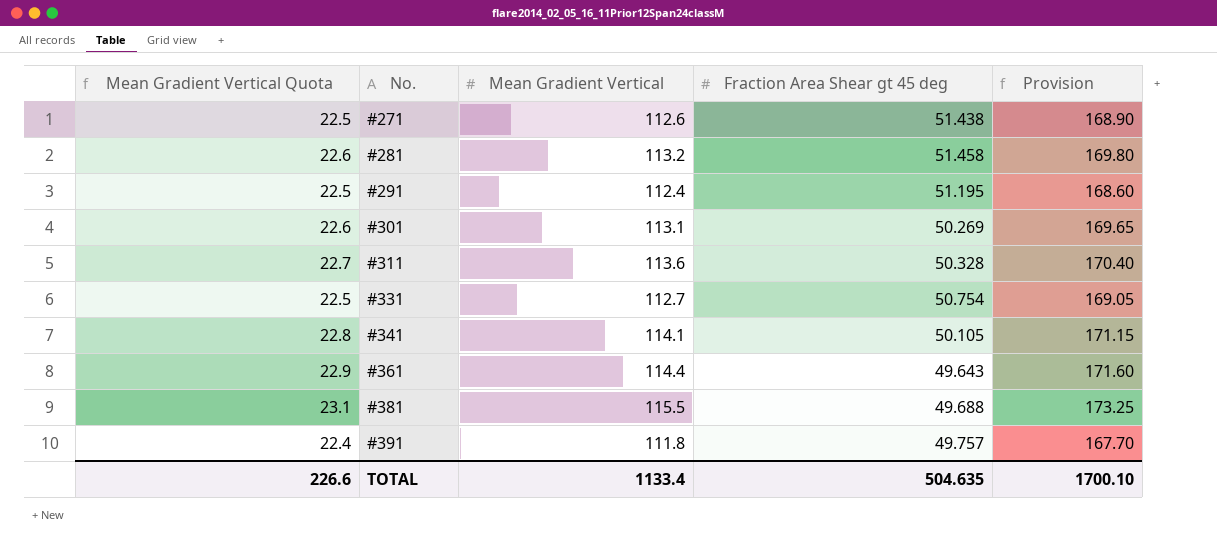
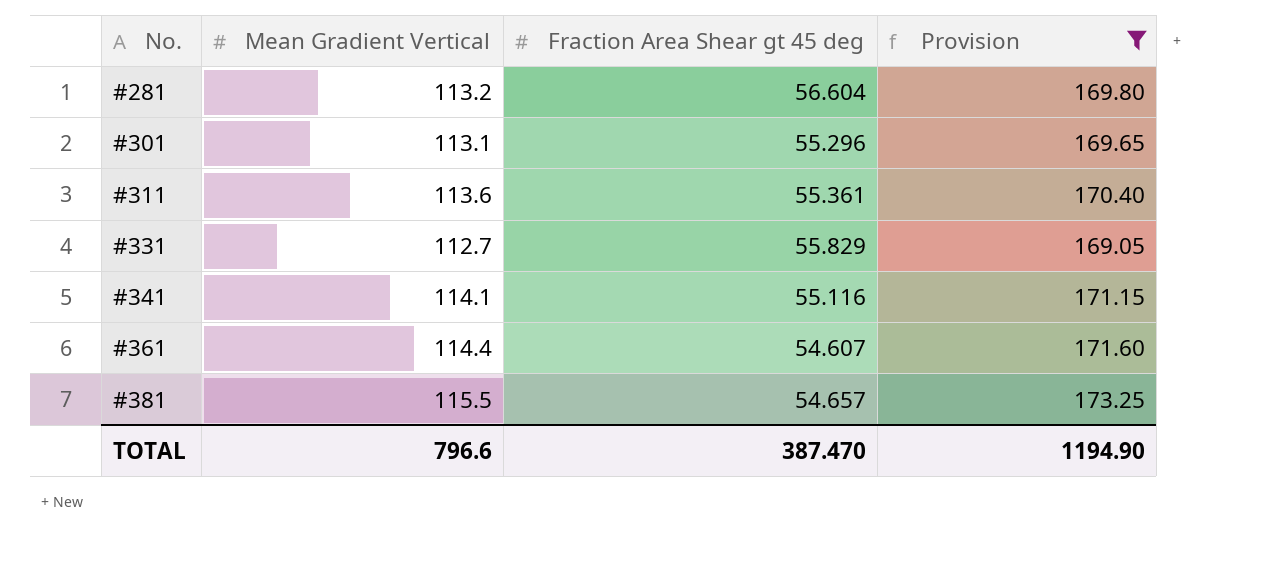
filter: none -> Provision >= 169.05
column Mean Gradient Vertical Quota | formula: [Mean Gradient Vertical] * 0.2 -> none
#281 | Fraction Area Shear gt 45 deg: 51.458 -> 56.604
#301 | Fraction Area Shear gt 45 deg: 50.269 -> 55.296
#311 | Fraction Area Shear gt 45 deg: 50.328 -> 55.361
#331 | Fraction Area Shear gt 45 deg: 50.754 -> 55.829
#341 | Fraction Area Shear gt 45 deg: 50.105 -> 55.116
#361 | Fraction Area Shear gt 45 deg: 49.643 -> 54.607
#381 | Fraction Area Shear gt 45 deg: 49.688 -> 54.657
TOTAL | Mean Gradient Vertical: 1133.4 -> 796.6
TOTAL | Fraction Area Shear gt 45 deg: 504.635 -> 387.470
TOTAL | Provision: 1700.10 -> 1194.90

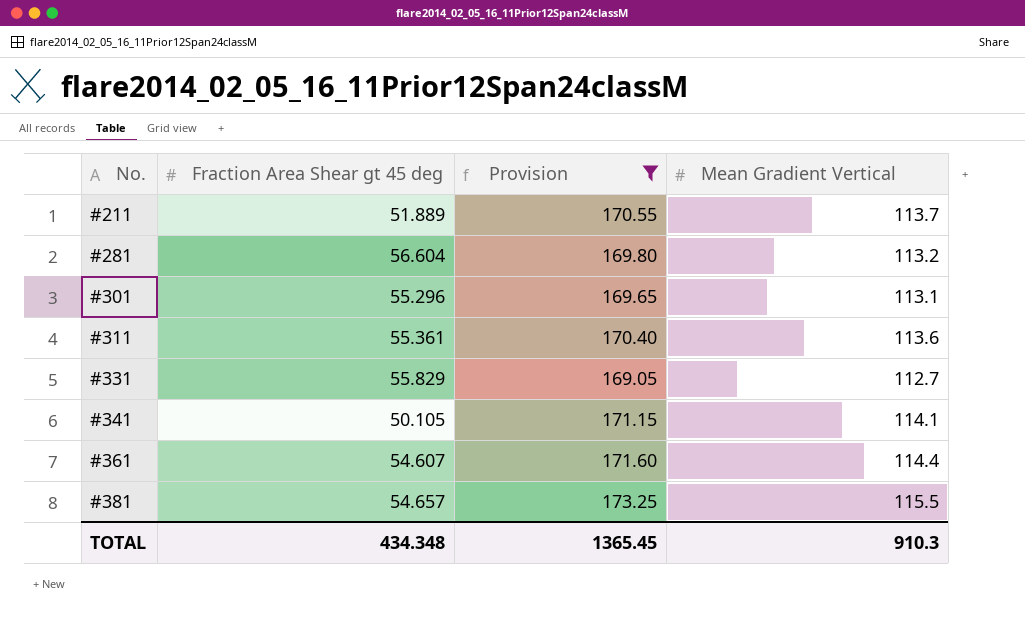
column Mean Gradient Vertical | position: 2 -> 4
row #211: none -> 51.889 | 170.55 | 113.7
#341 | Fraction Area Shear gt 45 deg: 55.116 -> 50.105
TOTAL | Fraction Area Shear gt 45 deg: 387.470 -> 434.348
TOTAL | Provision: 1194.90 -> 1365.45
TOTAL | Mean Gradient Vertical: 796.6 -> 910.3

